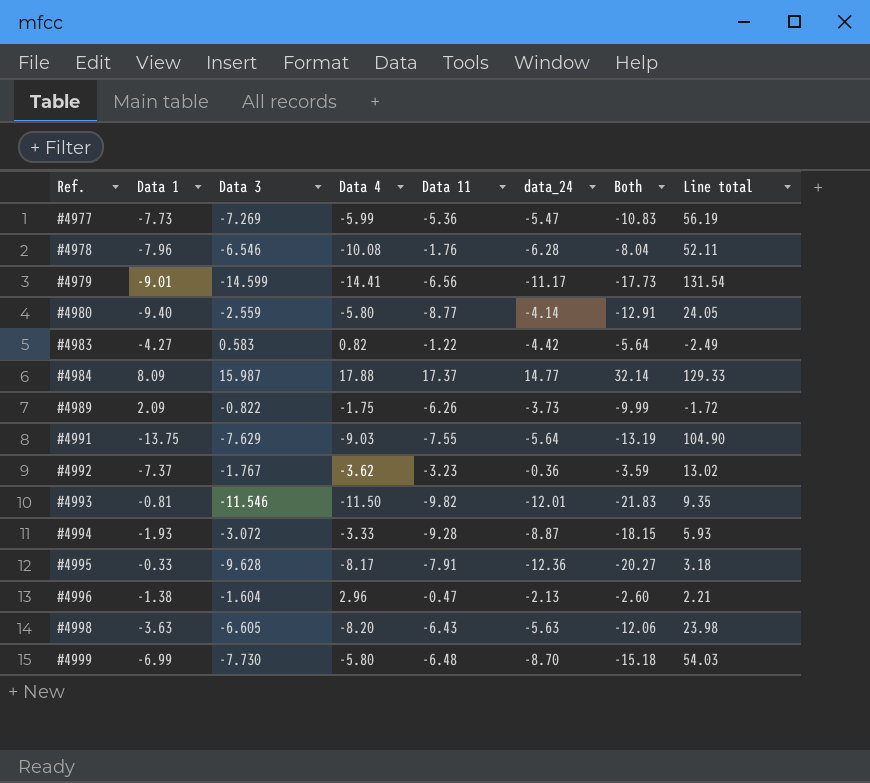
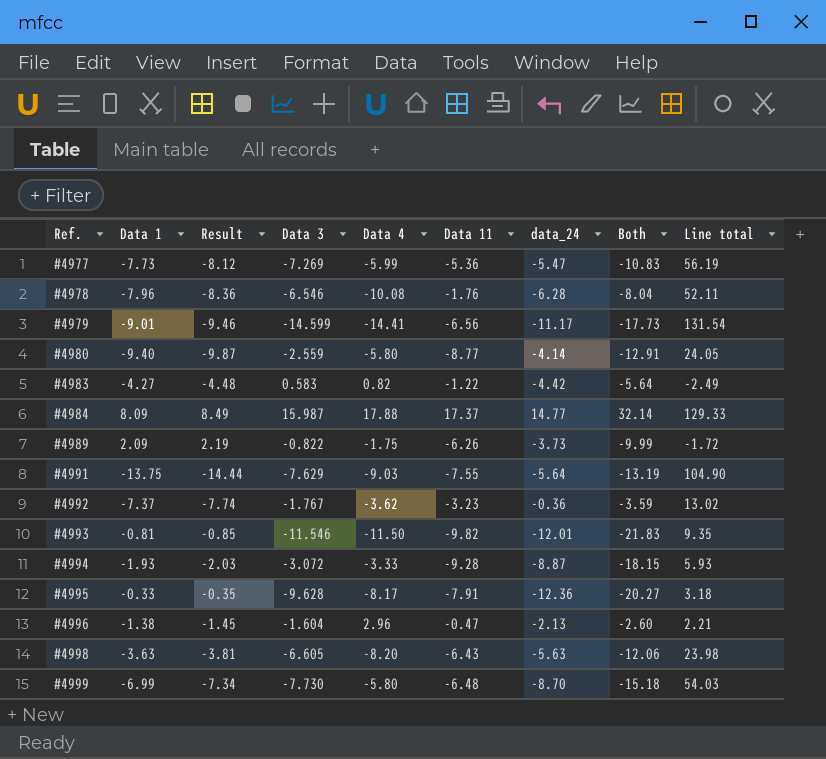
column Result | formula: none -> [Data 1] * 1.05

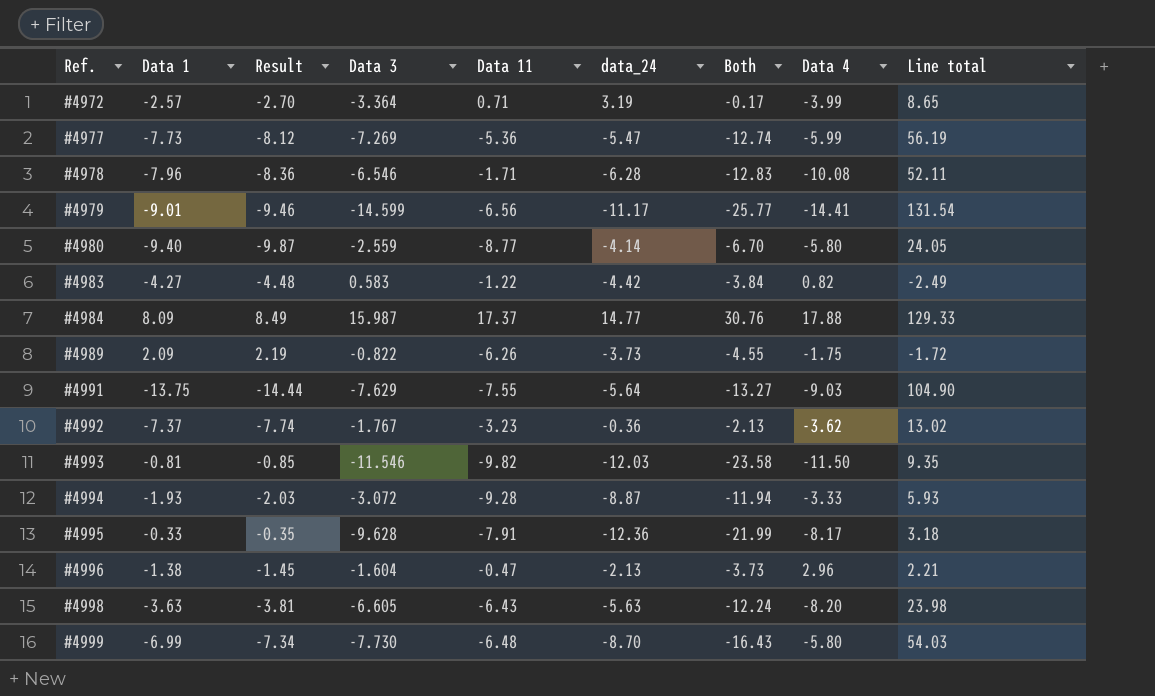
column Both | formula: [Data 11] + [data_24] -> [Data 3] + [data_24]
column Data 4 | position: 5 -> 8
row #4972: none -> -2.57 | -2.70 | -3.364 | 0.71 | 3.19 | -0.17 | -3.99 | 8.65
#4978 | Data 11: -1.76 -> -1.71
#4993 | data_24: -12.01 -> -12.03

